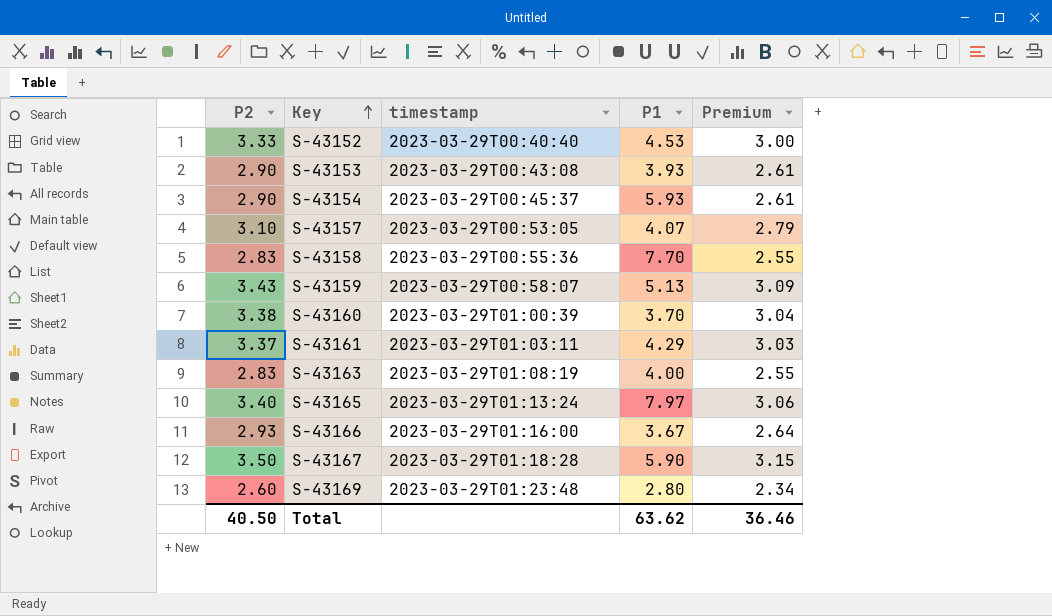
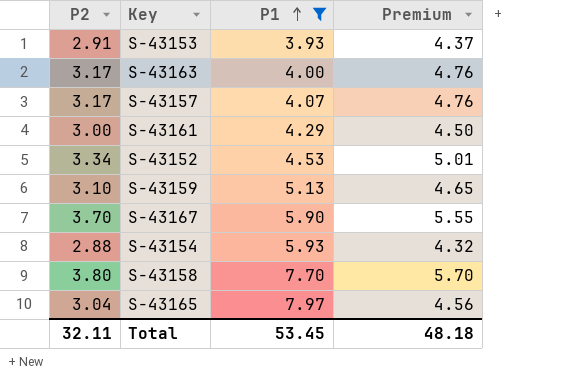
filter: none -> P1 >= 3.93
row order: Key ascending -> P1 ascending
column timestamp | position: 3 -> none
column Premium | formula: [P2] * 0.9 -> [P2] * 1.5
S-43153 | P2: 2.90 -> 2.91
S-43163 | P2: 2.83 -> 3.17
S-43157 | P2: 3.10 -> 3.17
S-43161 | P2: 3.37 -> 3.00
S-43152 | P2: 3.33 -> 3.34
S-43159 | P2: 3.43 -> 3.10
S-43167 | P2: 3.50 -> 3.70
S-43154 | P2: 2.90 -> 2.88
S-43158 | P2: 2.83 -> 3.80
S-43165 | P2: 3.40 -> 3.04
Total | P2: 40.50 -> 32.11
Total | P1: 63.62 -> 53.45
Total | Premium: 36.46 -> 48.18

